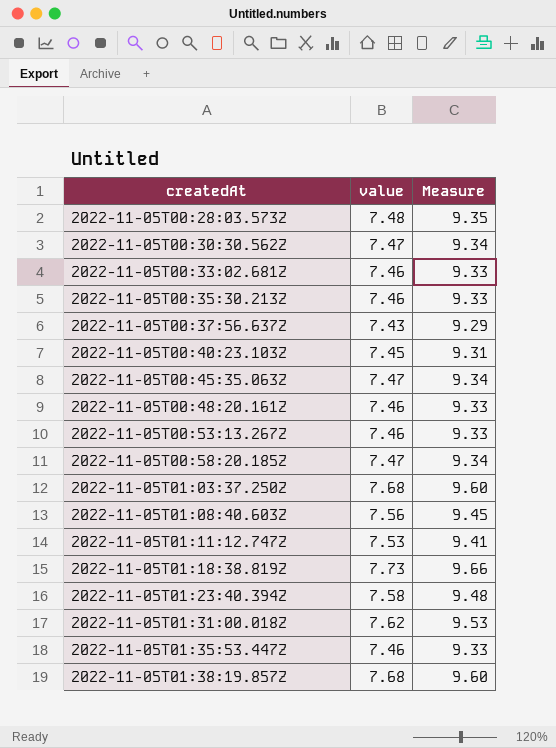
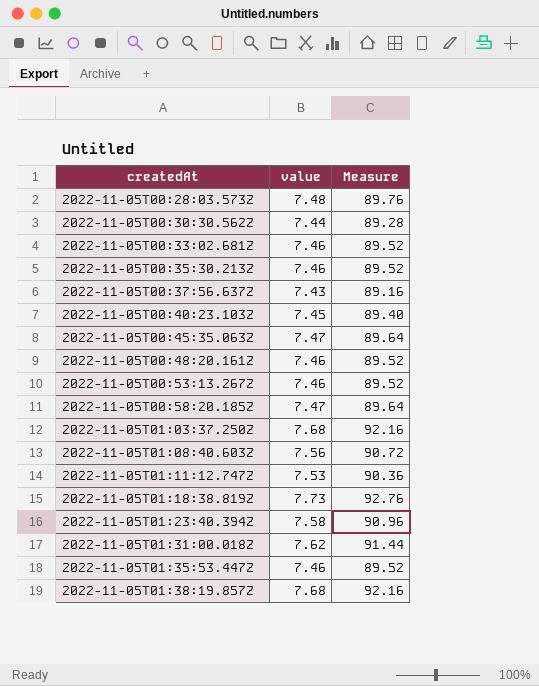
column Measure | formula: [value] * 1.25 -> [value] * 12
2022-11-05T00:30:30.562Z | value: 7.47 -> 7.44

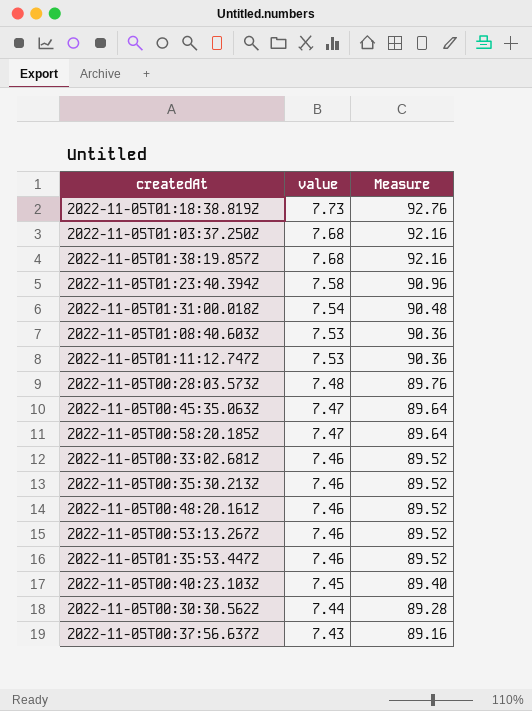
row order: createdAt ascending -> value descending
2022-11-05T01:31:00.018Z | value: 7.62 -> 7.54
2022-11-05T01:31:00.018Z | Measure: 91.44 -> 90.48
2022-11-05T01:08:40.603Z | value: 7.56 -> 7.53
2022-11-05T01:08:40.603Z | Measure: 90.72 -> 90.36

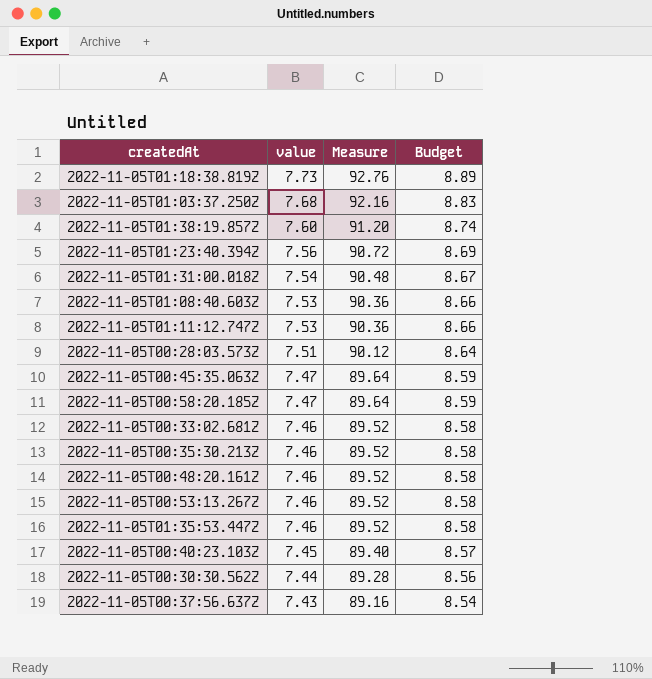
column Budget | formula: none -> [value] * 1.15
2022-11-05T01:38:19.857Z | value: 7.68 -> 7.60
2022-11-05T01:38:19.857Z | Measure: 92.16 -> 91.20
2022-11-05T01:23:40.394Z | value: 7.58 -> 7.56
2022-11-05T01:23:40.394Z | Measure: 90.96 -> 90.72
2022-11-05T00:28:03.573Z | value: 7.48 -> 7.51
2022-11-05T00:28:03.573Z | Measure: 89.76 -> 90.12

